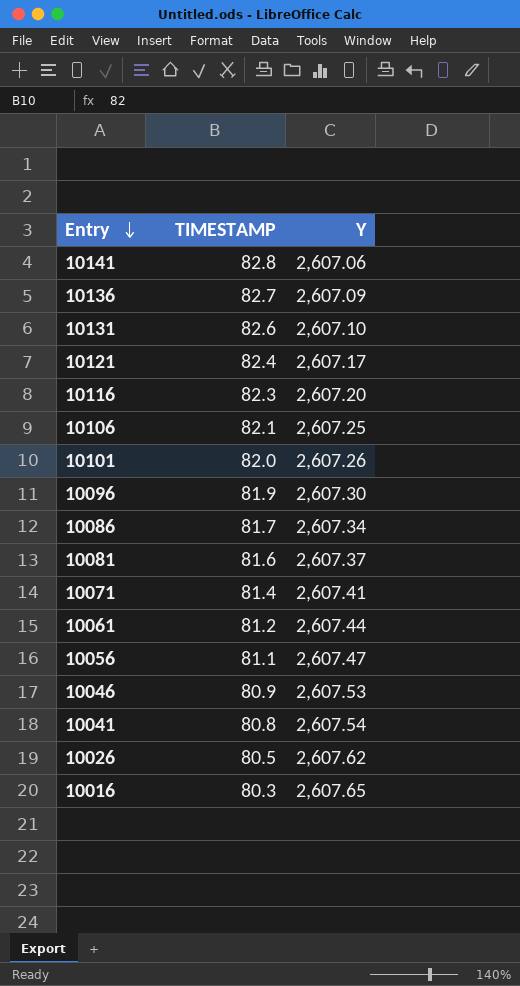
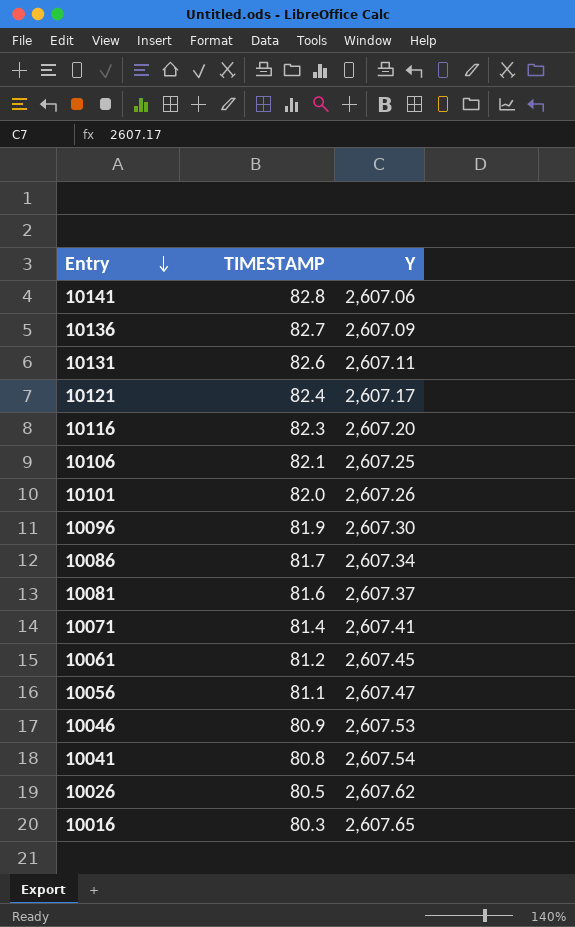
10131 | Y: 2,607.10 -> 2,607.11
10061 | Y: 2,607.44 -> 2,607.45

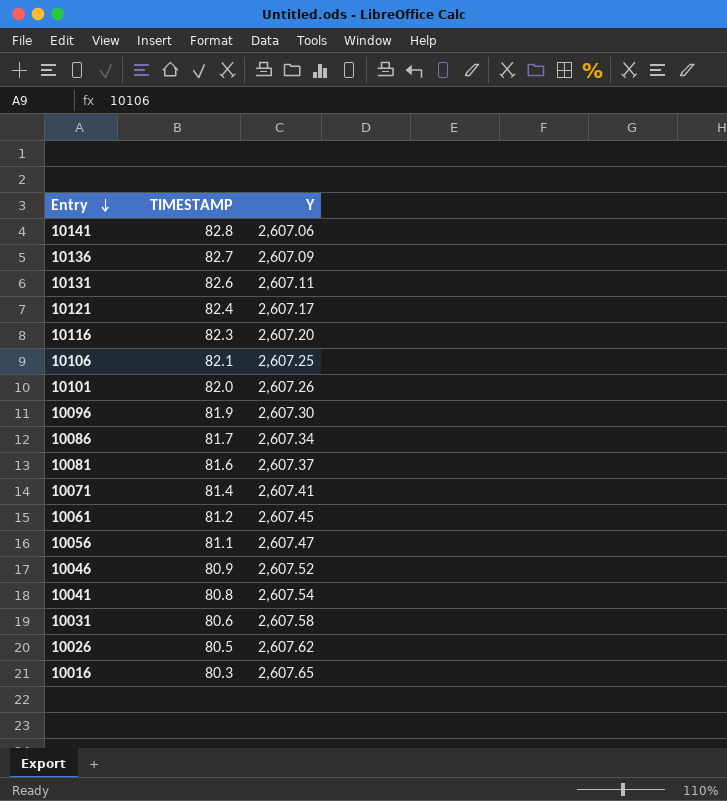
10046 | Y: 2,607.53 -> 2,607.52
row 10031: none -> 80.6 | 2,607.58

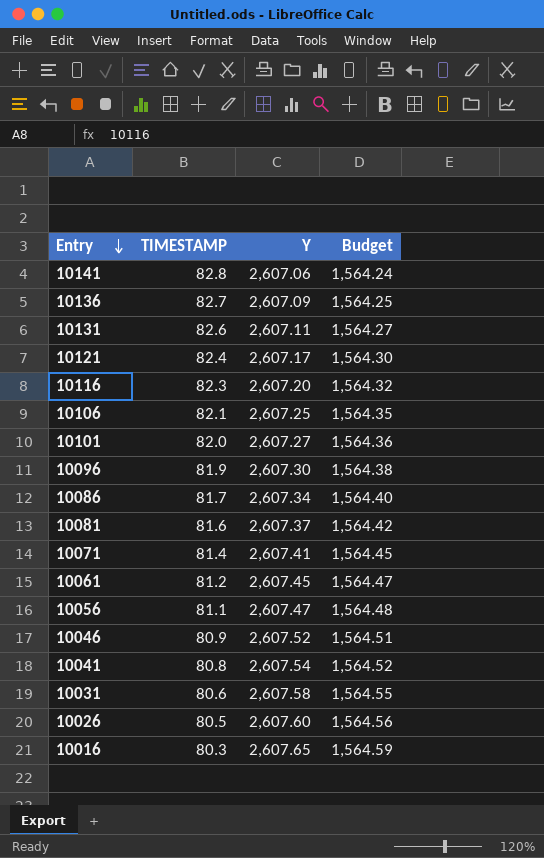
column Budget | formula: none -> [Y] * 0.6
10101 | Y: 2,607.26 -> 2,607.27
10026 | Y: 2,607.62 -> 2,607.60

